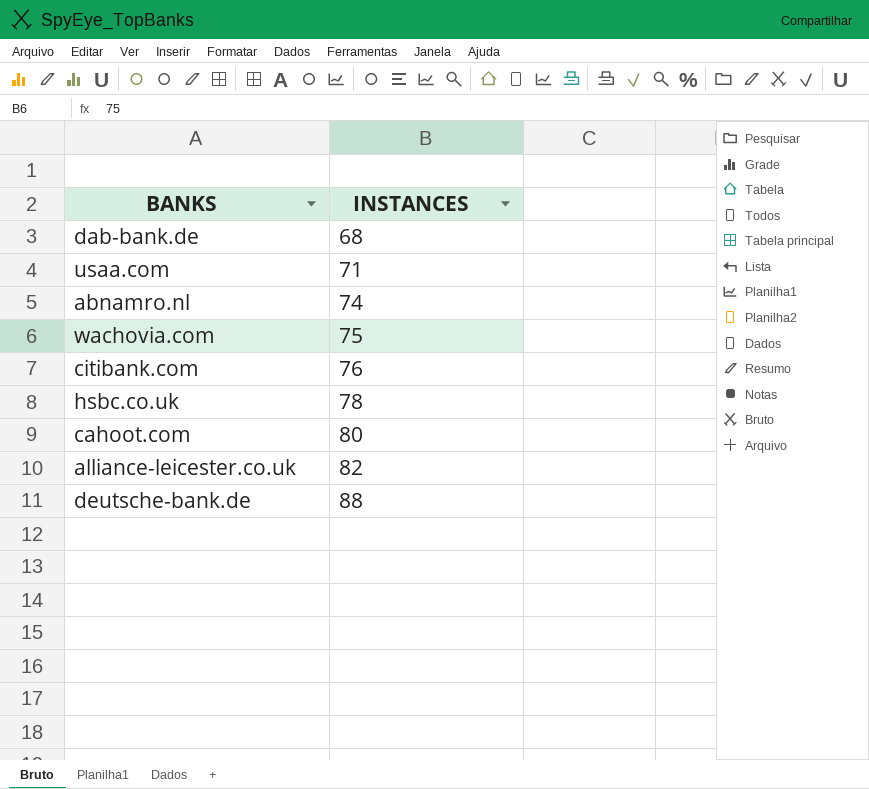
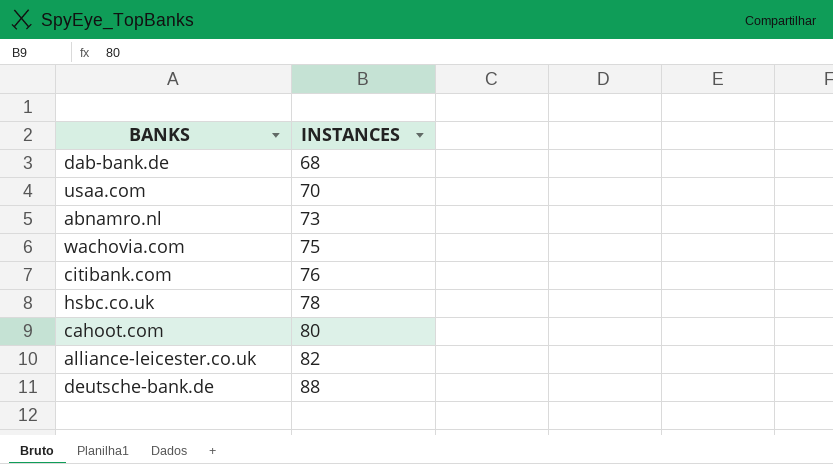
usaa.com | INSTANCES: 71 -> 70
abnamro.nl | INSTANCES: 74 -> 73

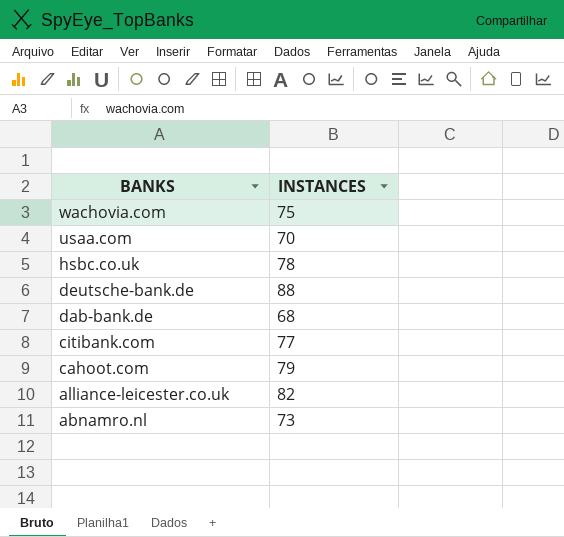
row order: INSTANCES ascending -> BANKS descending
citibank.com | INSTANCES: 76 -> 77
cahoot.com | INSTANCES: 80 -> 79

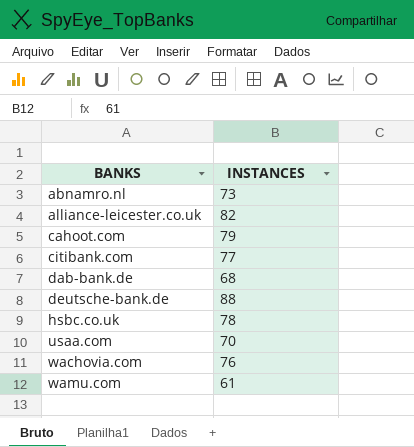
row order: BANKS descending -> BANKS ascending
wachovia.com | INSTANCES: 75 -> 76
row wamu.com: none -> 61

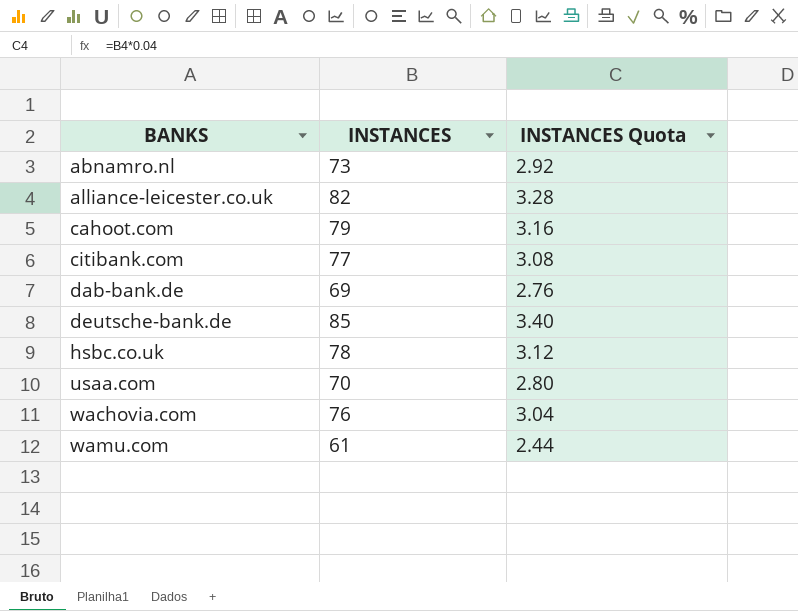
column INSTANCES Quota | formula: none -> [INSTANCES] * 0.04
dab-bank.de | INSTANCES: 68 -> 69
deutsche-bank.de | INSTANCES: 88 -> 85

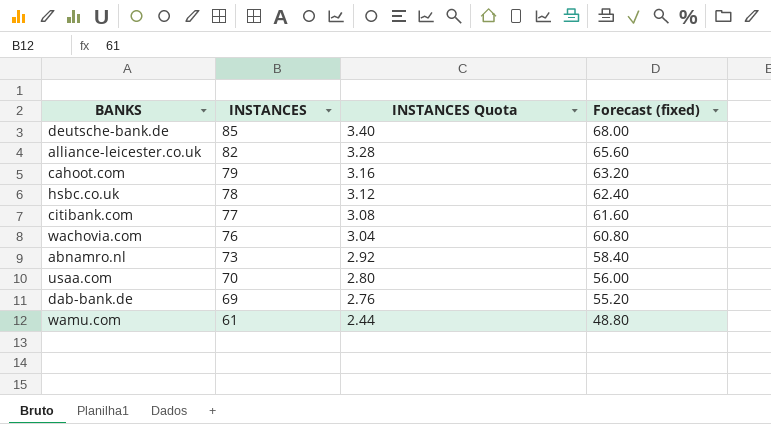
row order: BANKS ascending -> INSTANCES descending
column Forecast (fixed) | formula: none -> [INSTANCES] * 0.8

